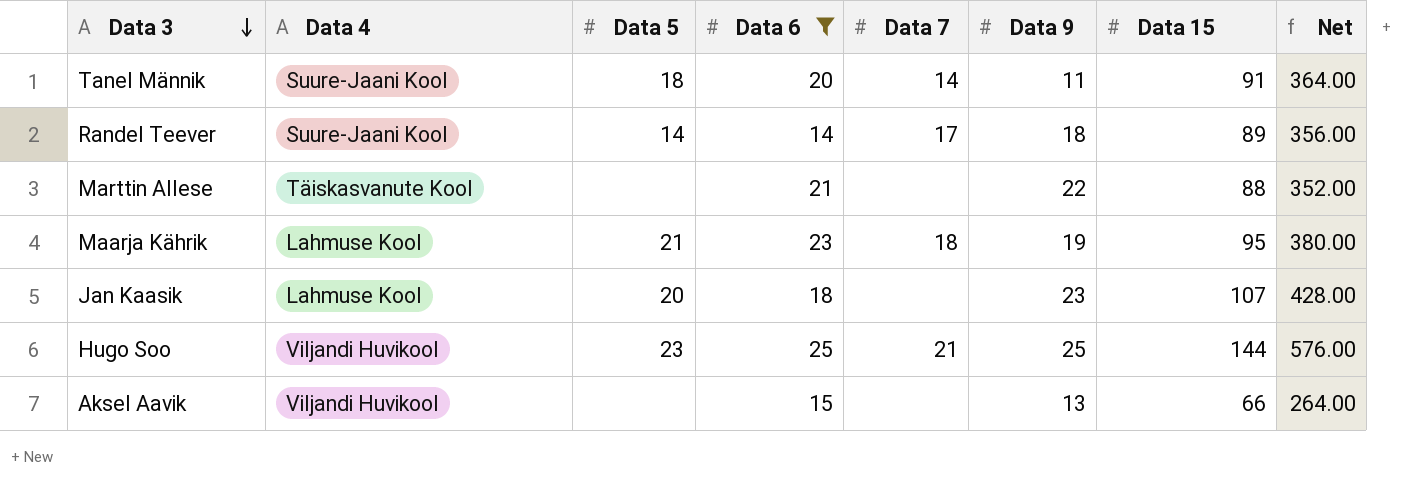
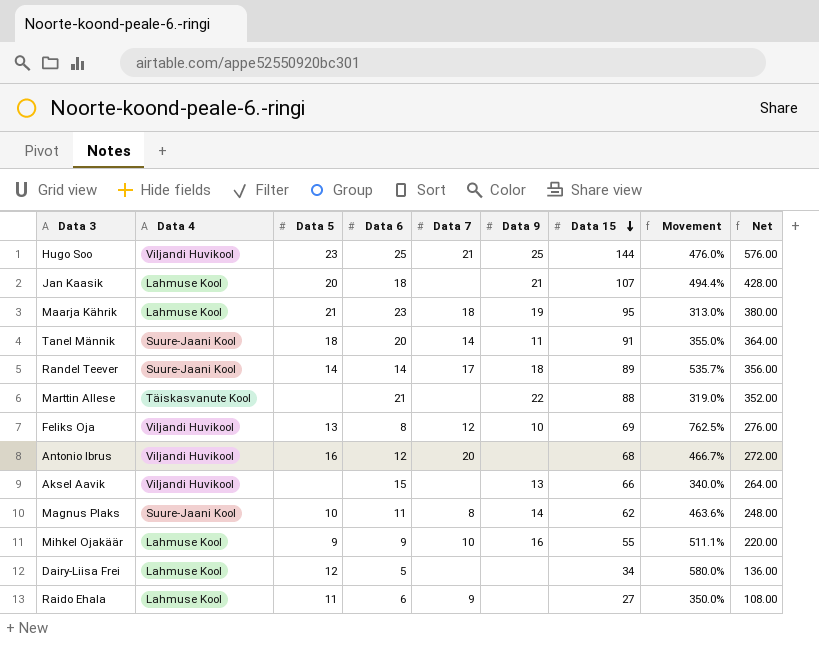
filter: Data 6 >= 14 -> none
row order: Data 3 descending -> Data 15 descending
column Movement | formula: none -> ([Data 15] - [Data 6]) / [Data 6]
Jan Kaasik | Data 9: 23 -> 21

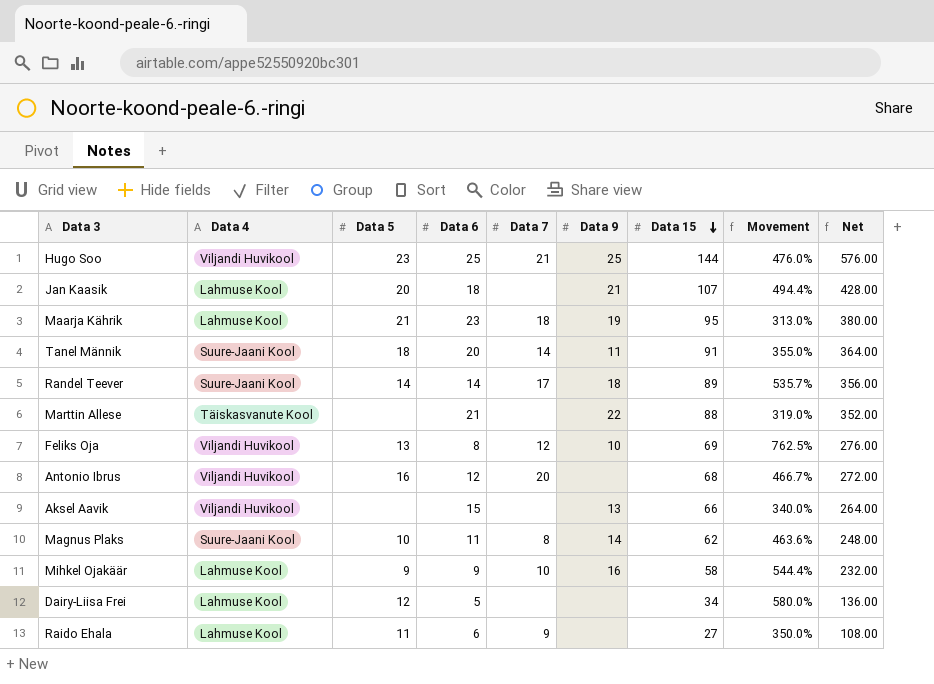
Mihkel Ojakäär | Data 15: 55 -> 58
Mihkel Ojakäär | Movement: 511.1% -> 544.4%
Mihkel Ojakäär | Net: 220.00 -> 232.00

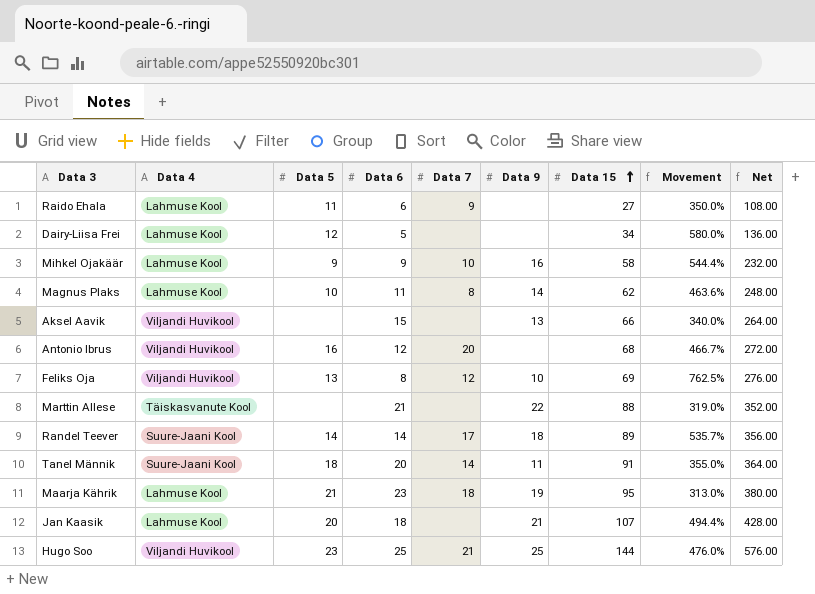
row order: Data 15 descending -> Data 15 ascending
Magnus Plaks | Data 4: Suure-Jaani Kool -> Lahmuse Kool

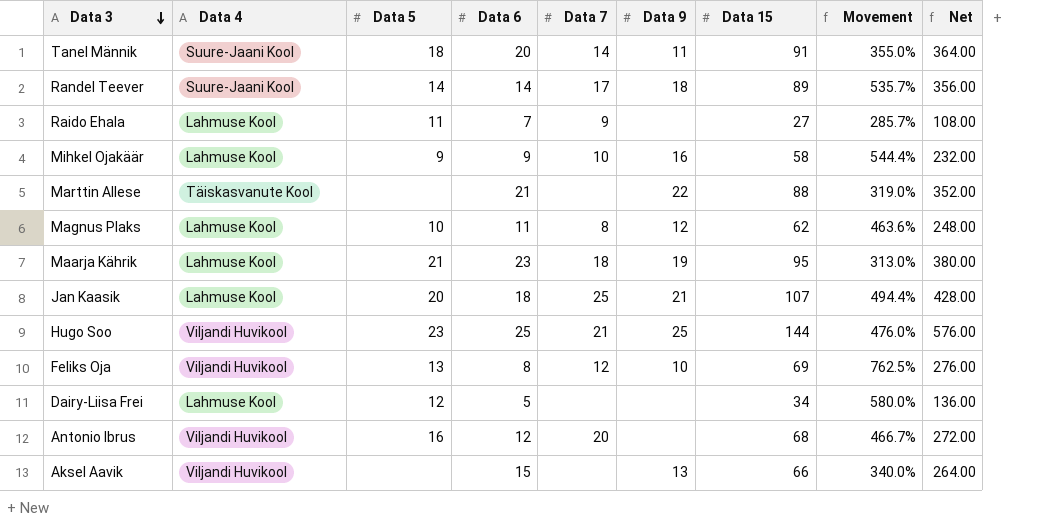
row order: Data 15 ascending -> Data 3 descending
Raido Ehala | Data 6: 6 -> 7
Raido Ehala | Movement: 350.0% -> 285.7%
Magnus Plaks | Data 9: 14 -> 12
Jan Kaasik | Data 7: none -> 25

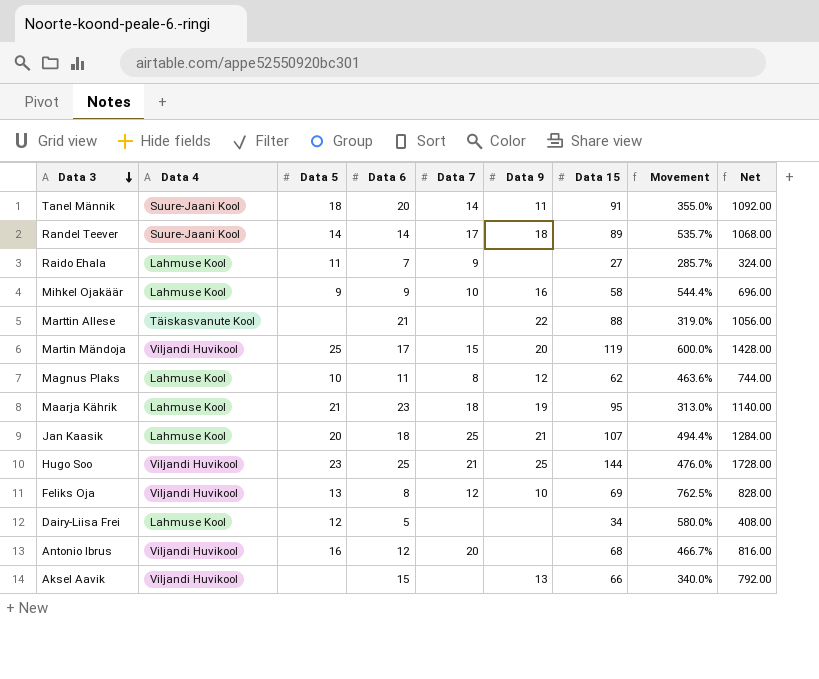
column Net | formula: [Data 15] * 4 -> [Data 15] * 12
row Martin Mändoja: none -> Viljandi Huvikool | 25 | 17 | 15 | 20 | 119 | 600.0% | 1428.00

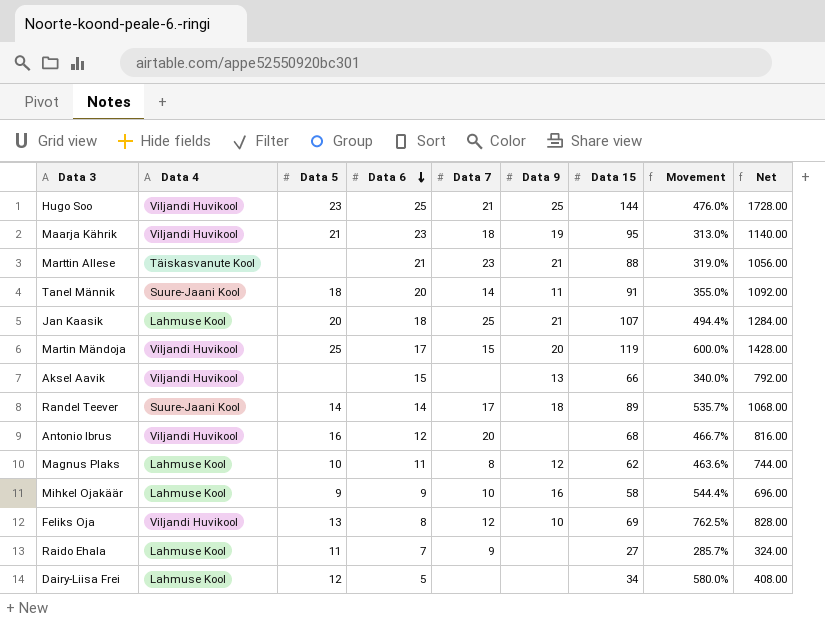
row order: Data 3 descending -> Data 6 descending
Maarja Kährik | Data 4: Lahmuse Kool -> Viljandi Huvikool
Marttin Allese | Data 7: none -> 23
Marttin Allese | Data 9: 22 -> 21

